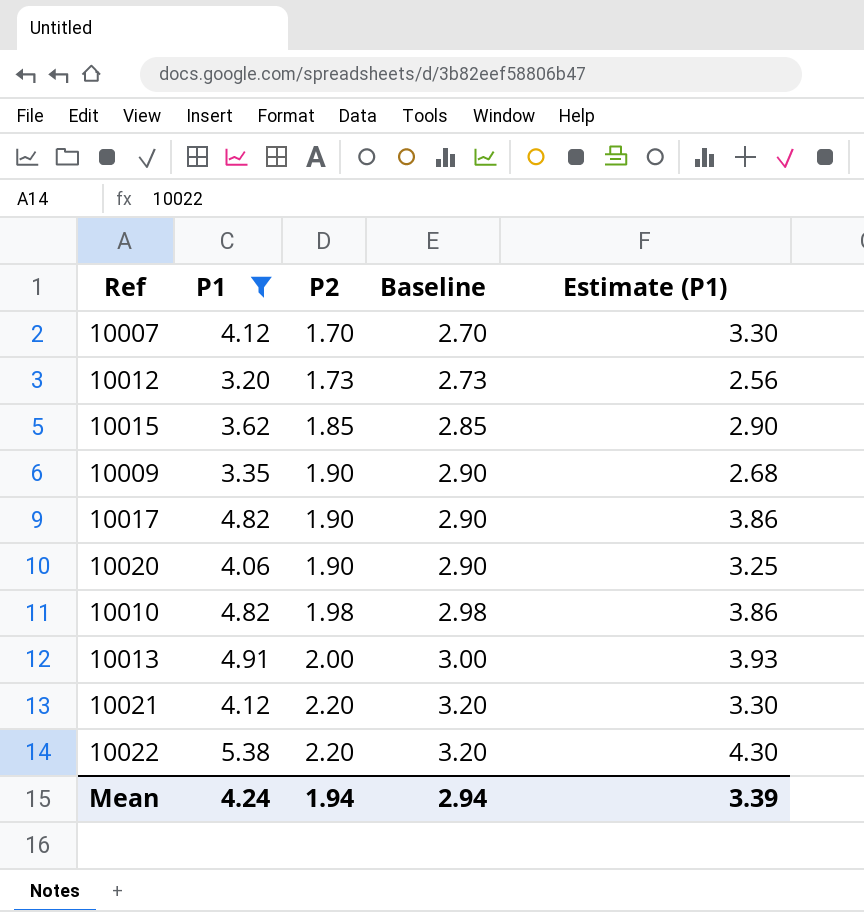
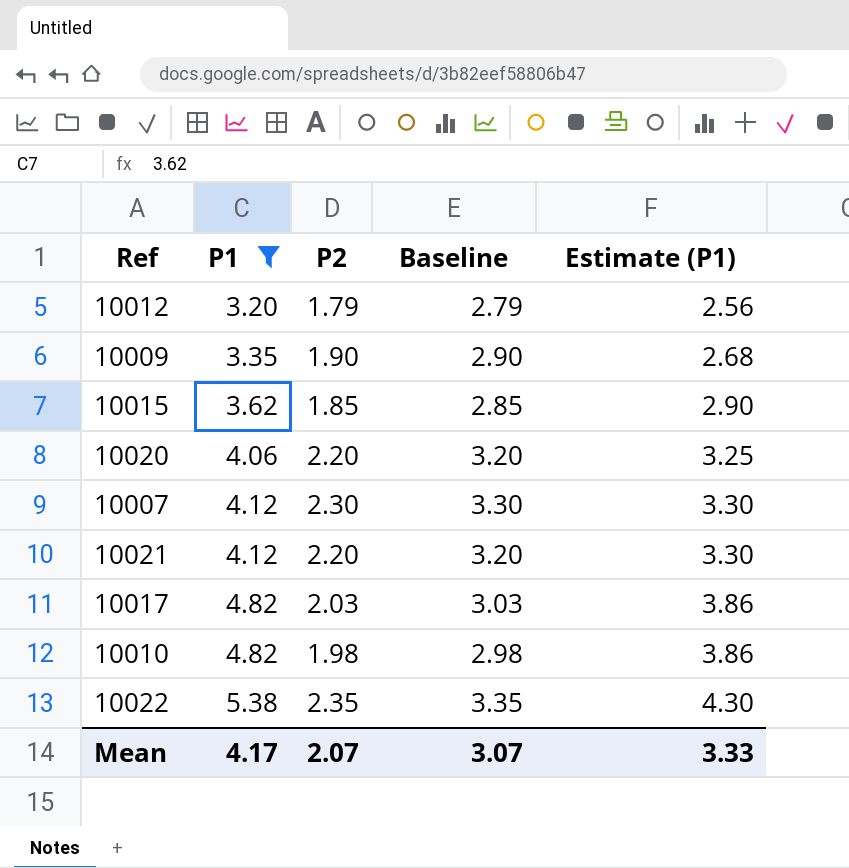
row order: P2 ascending -> P1 ascending
row 10013: 4.91 | 2.00 | 3.00 | 3.93 -> none
10012 | P2: 1.73 -> 1.79
10012 | Baseline: 2.73 -> 2.79
10020 | P2: 1.90 -> 2.20
10020 | Baseline: 2.90 -> 3.20
10007 | P2: 1.70 -> 2.30
10007 | Baseline: 2.70 -> 3.30
10017 | P2: 1.90 -> 2.03
10017 | Baseline: 2.90 -> 3.03
10022 | P2: 2.20 -> 2.35
10022 | Baseline: 3.20 -> 3.35
Mean | P1: 4.24 -> 4.17
Mean | P2: 1.94 -> 2.07
Mean | Baseline: 2.94 -> 3.07
Mean | Estimate (P1): 3.39 -> 3.33

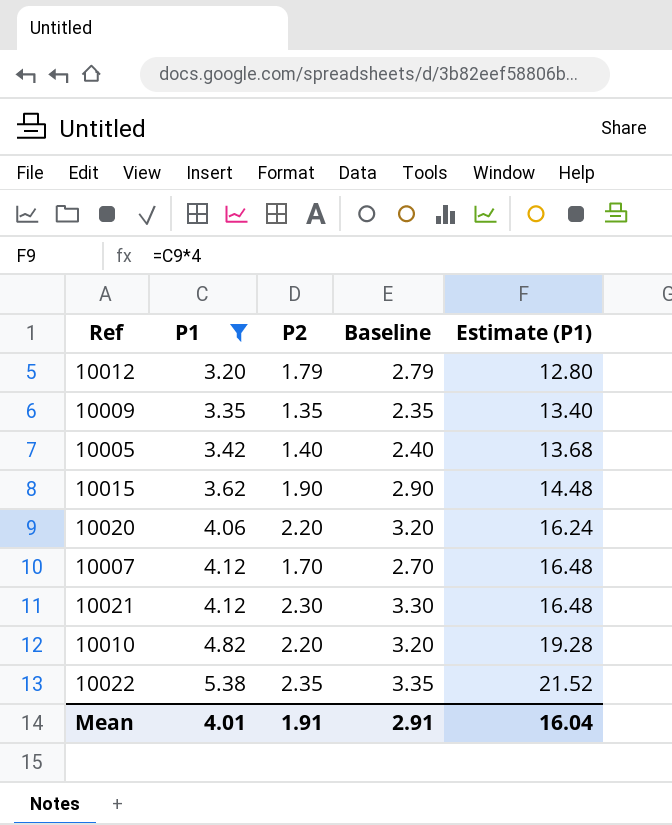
column Estimate (P1) | formula: [P1] * 0.8 -> [P1] * 4
row 10017: 4.82 | 2.03 | 3.03 | 3.86 -> none
10009 | P2: 1.90 -> 1.35
10009 | Baseline: 2.90 -> 2.35
row 10005: none -> 3.42 | 1.40 | 2.40 | 13.68
10015 | P2: 1.85 -> 1.90
10015 | Baseline: 2.85 -> 2.90
10007 | P2: 2.30 -> 1.70
10007 | Baseline: 3.30 -> 2.70
10021 | P2: 2.20 -> 2.30
10021 | Baseline: 3.20 -> 3.30
10010 | P2: 1.98 -> 2.20
10010 | Baseline: 2.98 -> 3.20
Mean | P1: 4.17 -> 4.01
Mean | P2: 2.07 -> 1.91
Mean | Baseline: 3.07 -> 2.91
Mean | Estimate (P1): 3.33 -> 16.04

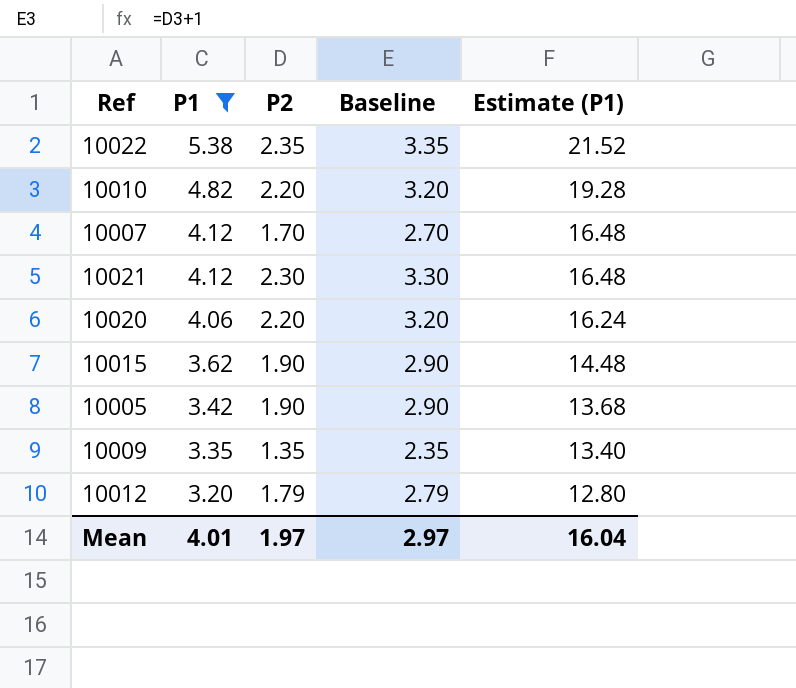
row order: P1 ascending -> P1 descending
10005 | P2: 1.40 -> 1.90
10005 | Baseline: 2.40 -> 2.90
Mean | P2: 1.91 -> 1.97
Mean | Baseline: 2.91 -> 2.97

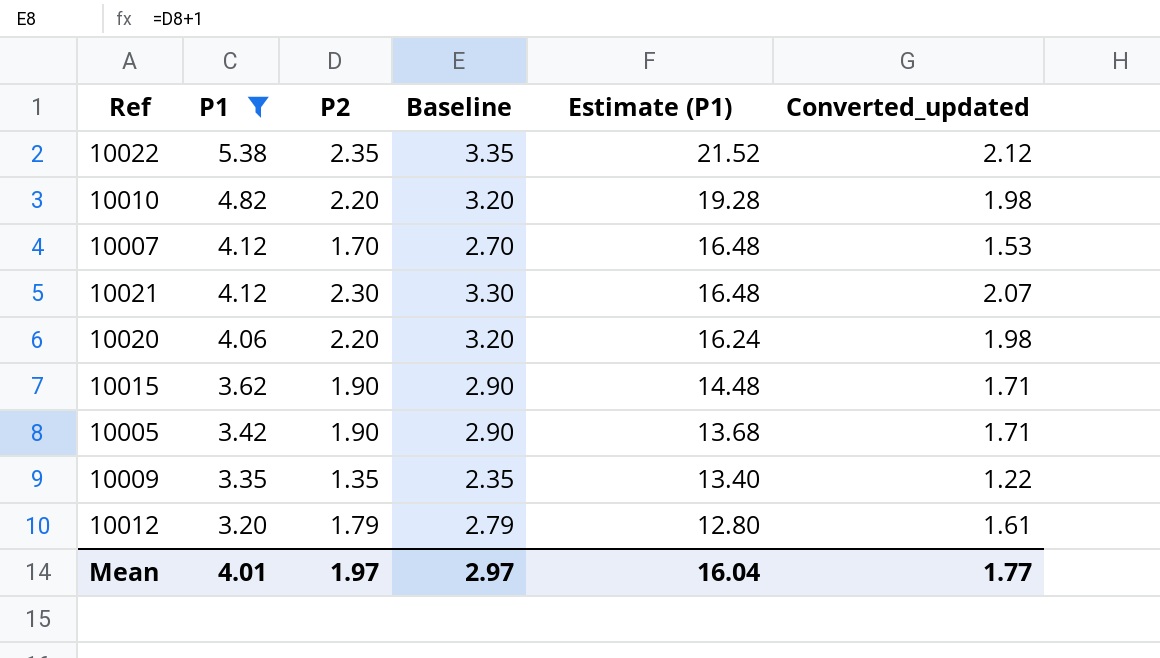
column Converted_updated | formula: none -> [P2] * 0.9

